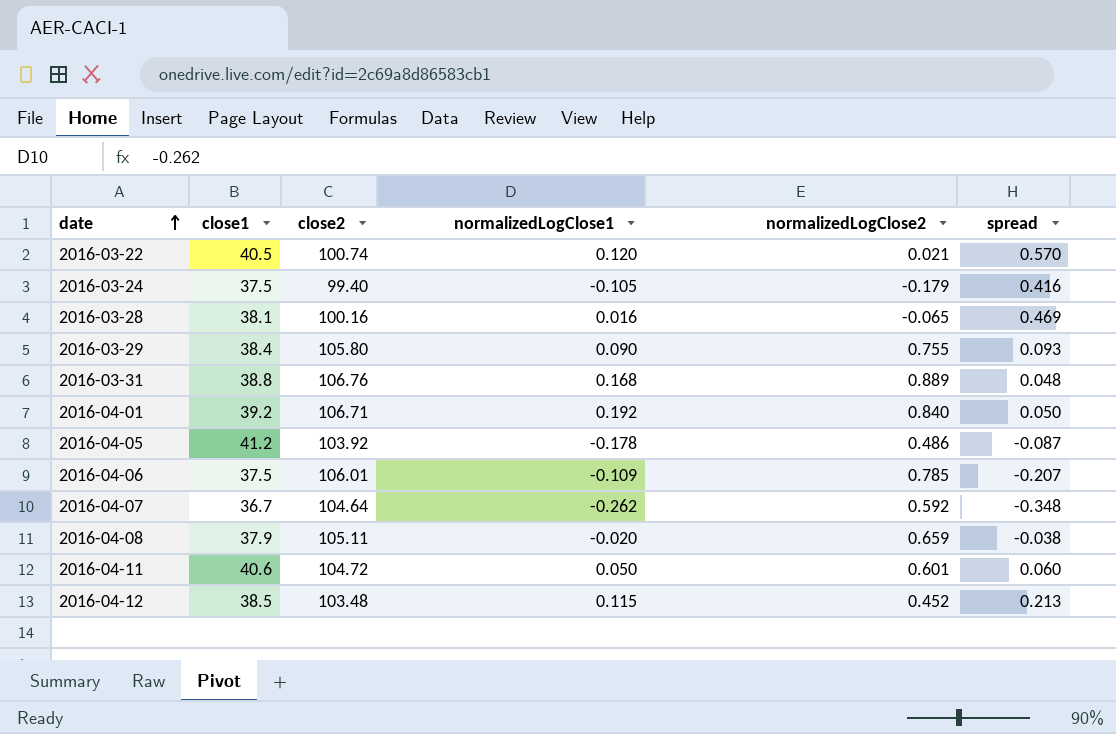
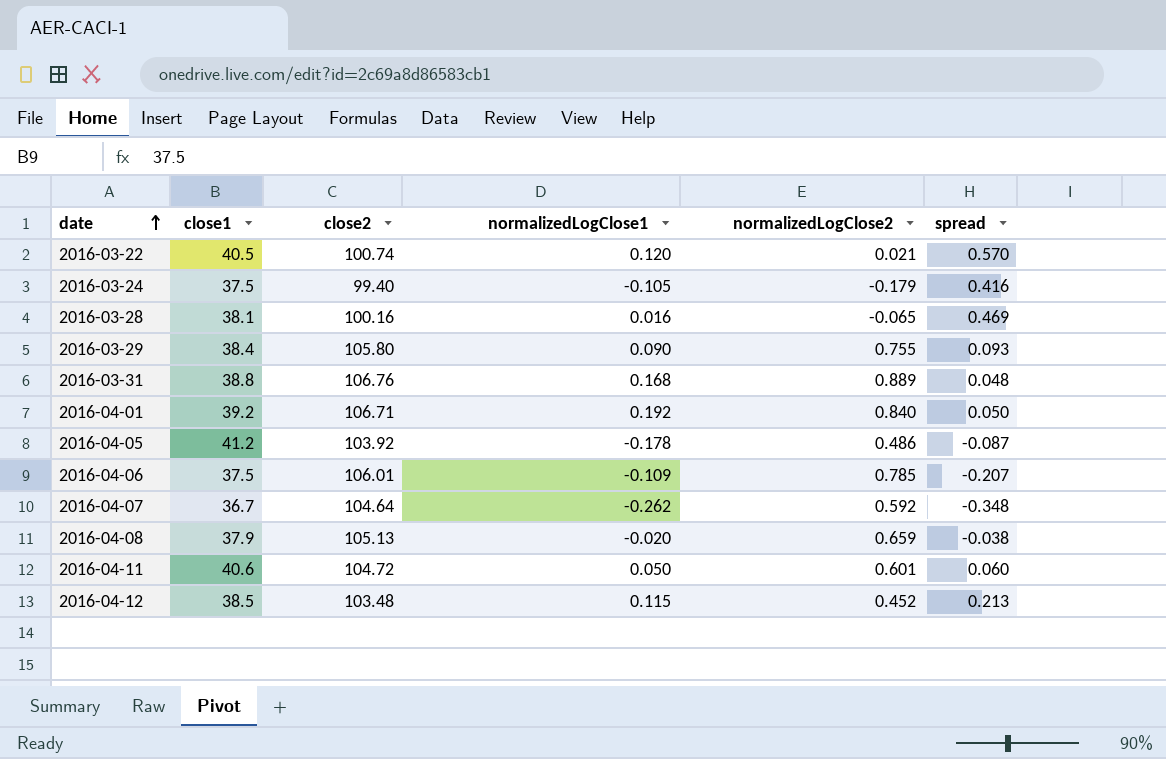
2016-04-08 | close2: 105.11 -> 105.13

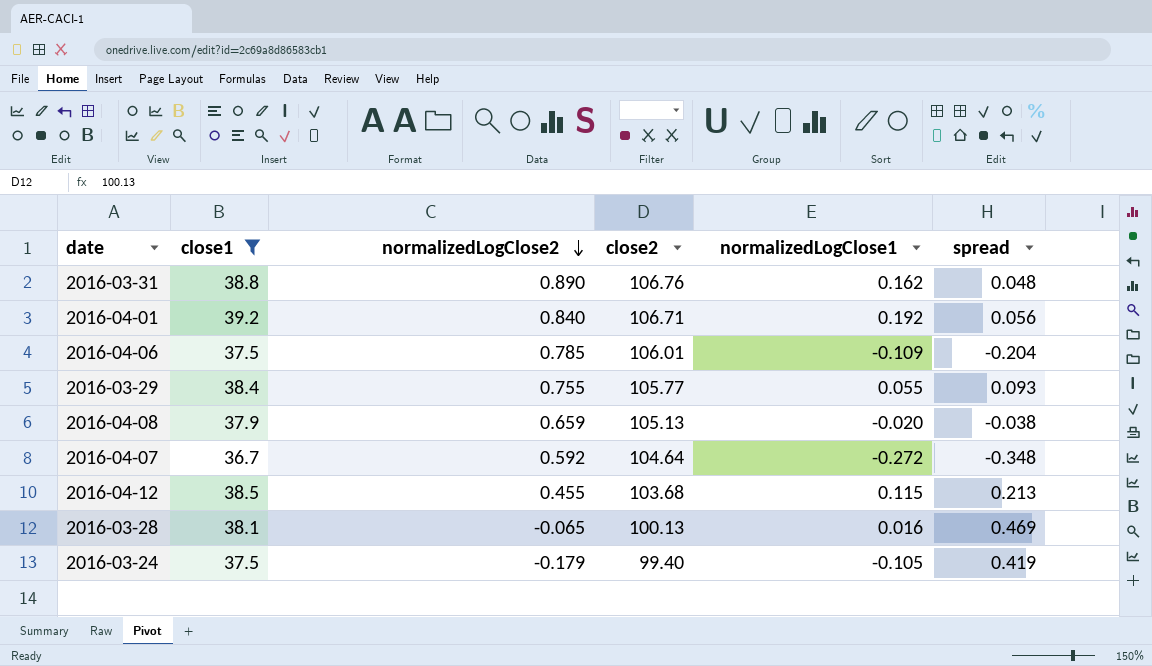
filter: none -> close1 <= 39.2
row order: date ascending -> normalizedLogClose2 descending
column normalizedLogClose2 | position: 5 -> 3
2016-03-31 | normalizedLogClose2: 0.889 -> 0.890
2016-03-31 | normalizedLogClose1: 0.168 -> 0.162
2016-04-01 | spread: 0.050 -> 0.056
2016-04-06 | spread: -0.207 -> -0.204
2016-03-29 | close2: 105.80 -> 105.77
2016-03-29 | normalizedLogClose1: 0.090 -> 0.055
2016-04-07 | normalizedLogClose1: -0.262 -> -0.272
2016-04-12 | normalizedLogClose2: 0.452 -> 0.455
2016-04-12 | close2: 103.48 -> 103.68
2016-03-28 | close2: 100.16 -> 100.13
2016-03-24 | spread: 0.416 -> 0.419

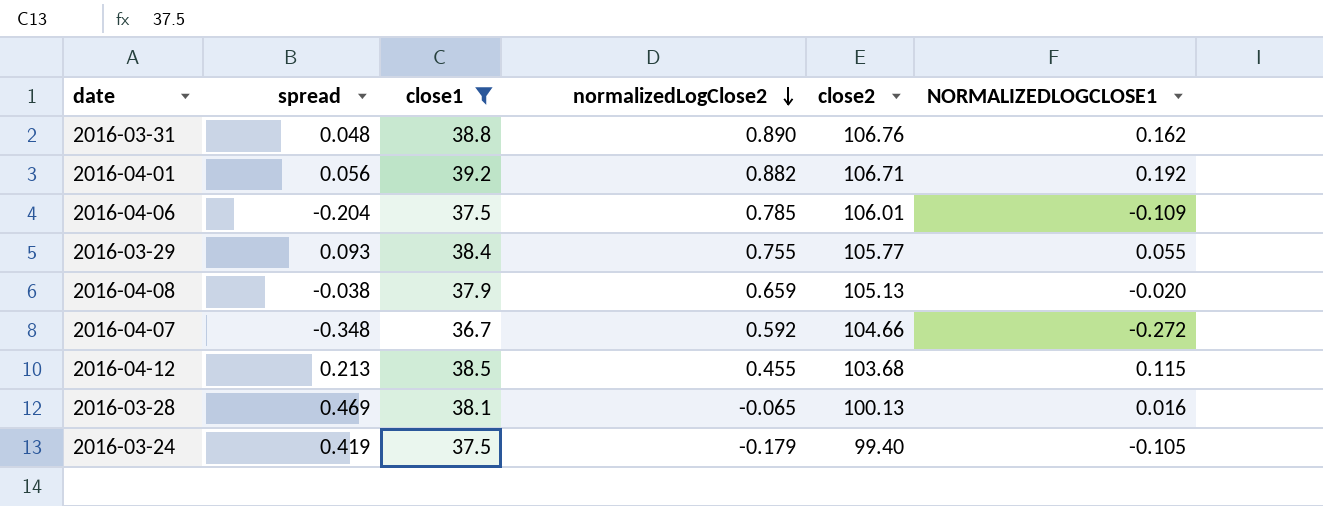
column spread | position: 6 -> 2
column name: normalizedLogClose1 -> NORMALIZEDLOGCLOSE1
2016-04-01 | normalizedLogClose2: 0.840 -> 0.882
2016-04-07 | close2: 104.64 -> 104.66

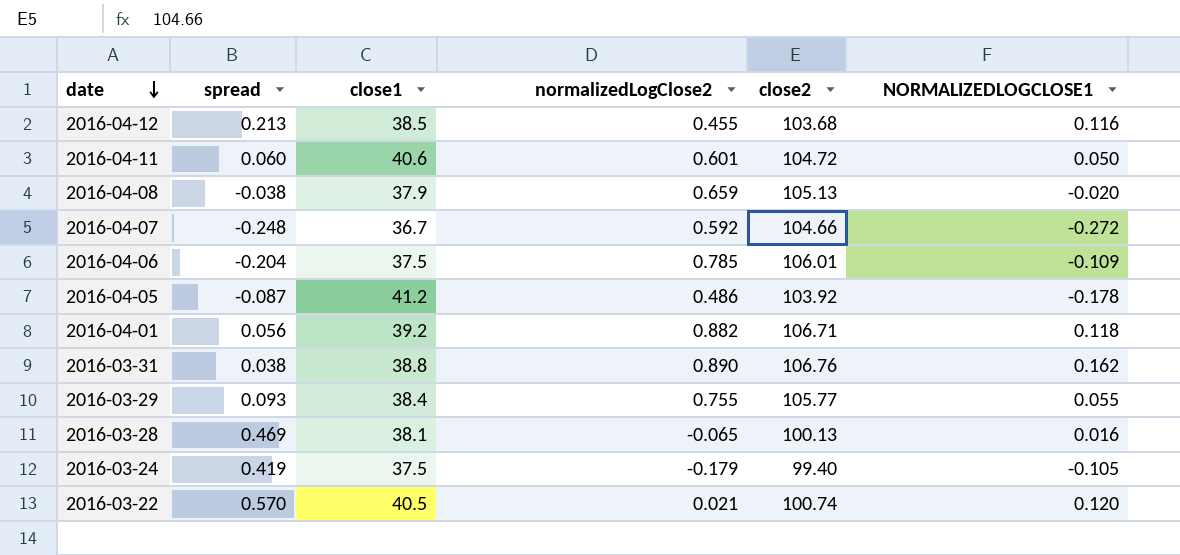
filter: close1 <= 39.2 -> none
row order: normalizedLogClose2 descending -> date descending
2016-04-12 | NORMALIZEDLOGCLOSE1: 0.115 -> 0.116
2016-04-07 | spread: -0.348 -> -0.248
2016-04-01 | NORMALIZEDLOGCLOSE1: 0.192 -> 0.118
2016-03-31 | spread: 0.048 -> 0.038

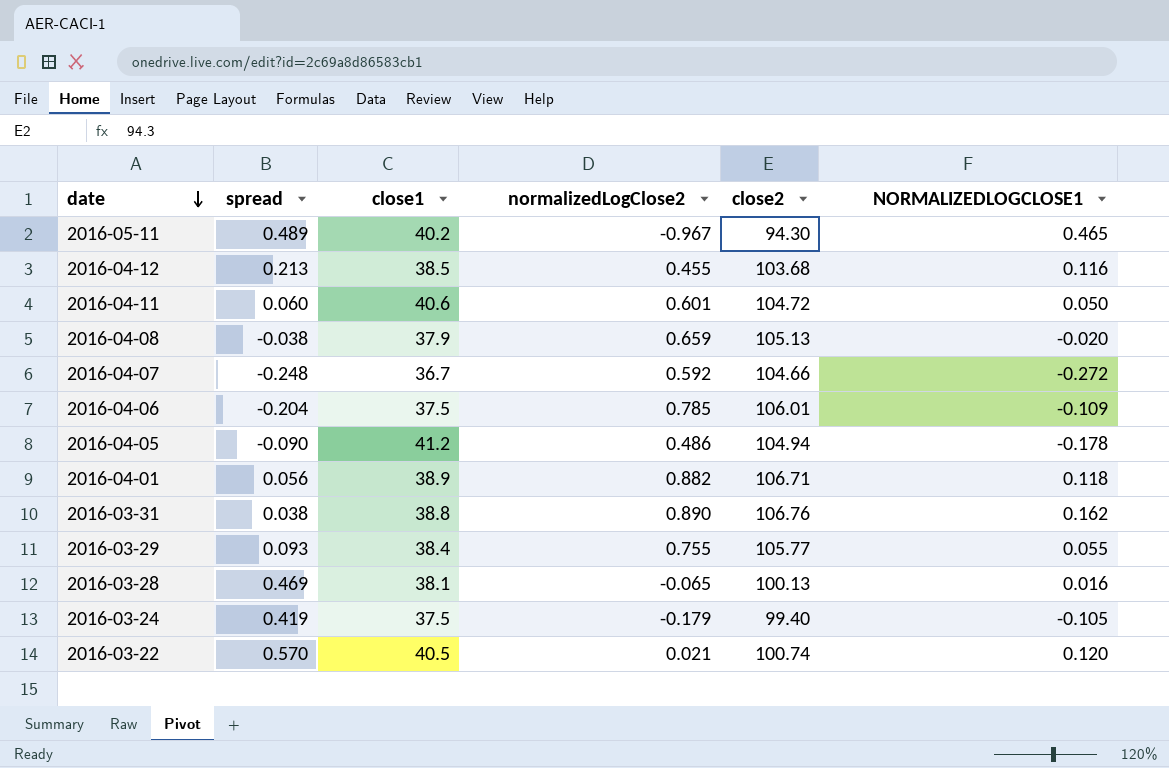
row 2016-05-11: none -> 0.489 | 40.2 | -0.967 | 94.30 | 0.465
2016-04-05 | spread: -0.087 -> -0.090
2016-04-05 | close2: 103.92 -> 104.94
2016-04-01 | close1: 39.2 -> 38.9

